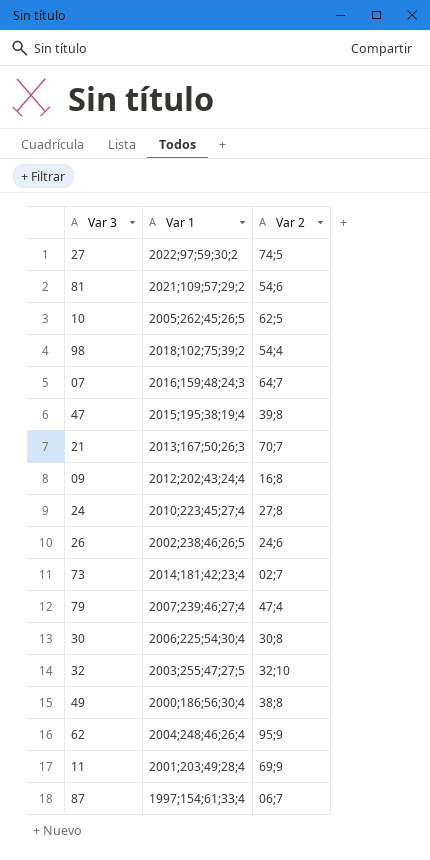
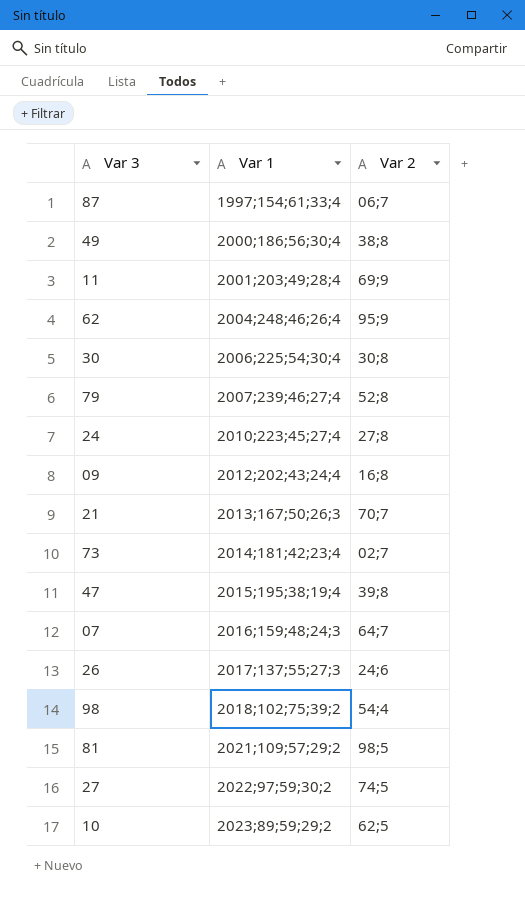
row order: none -> Var 1 ascending
row 32: 2003;255;47;27;5 | 32;10 -> none
79 | Var 2: 47;4 -> 52;8
26 | Var 1: 2002;238;46;26;5 -> 2017;137;55;27;3
81 | Var 2: 54;6 -> 98;5
10 | Var 1: 2005;262;45;26;5 -> 2023;89;59;29;2

